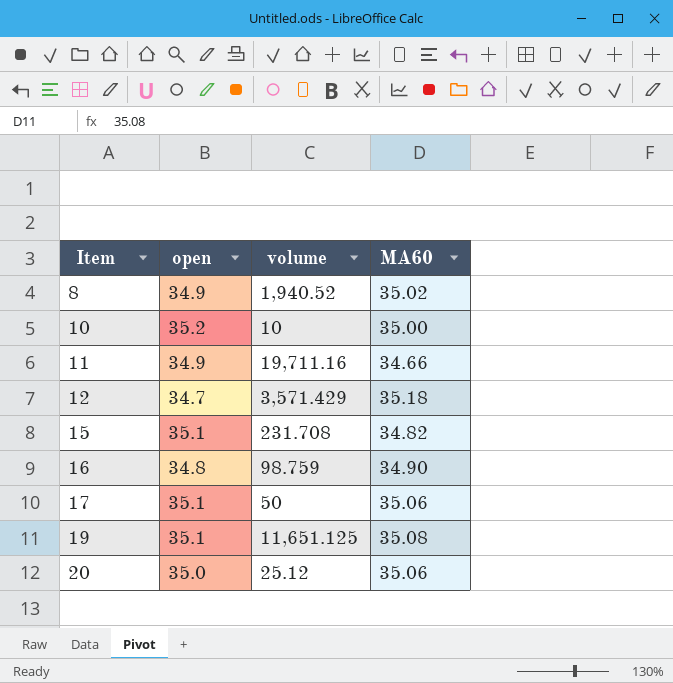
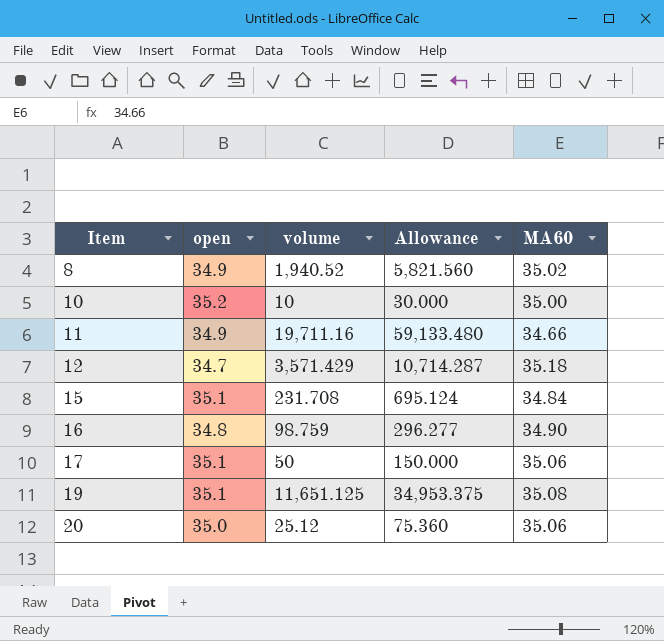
column Allowance | formula: none -> [volume] * 3
15 | MA60: 34.82 -> 34.84

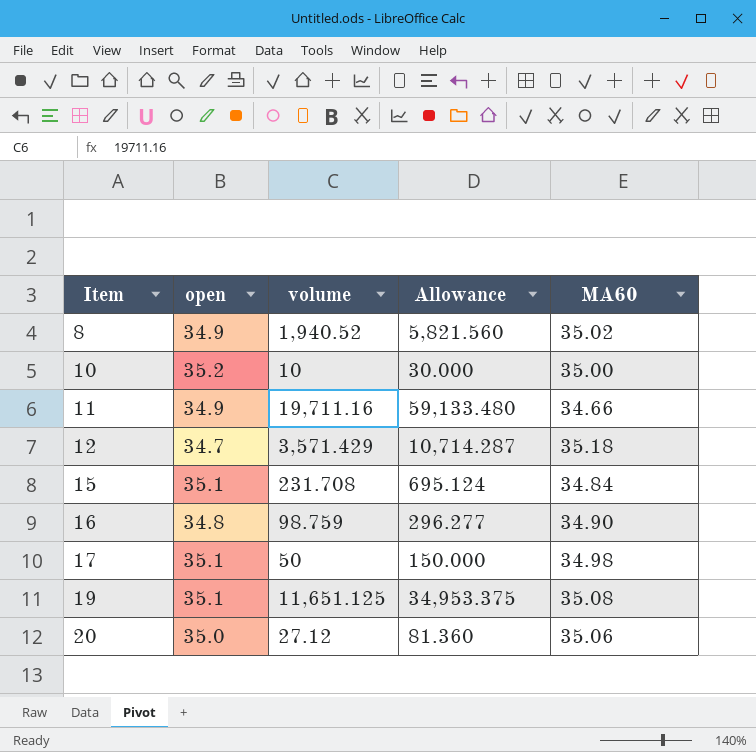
17 | MA60: 35.06 -> 34.98
20 | volume: 25.12 -> 27.12
20 | Allowance: 75.360 -> 81.360

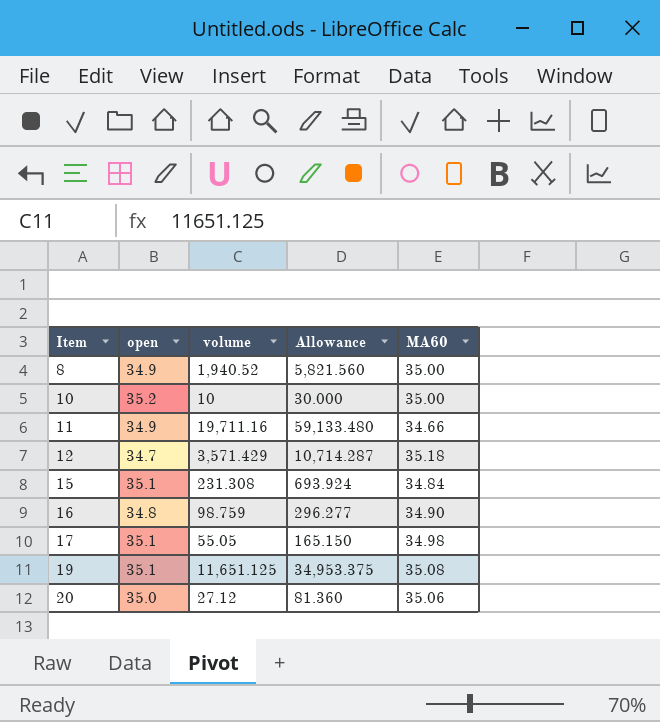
8 | MA60: 35.02 -> 35.00
15 | volume: 231.708 -> 231.308
15 | Allowance: 695.124 -> 693.924
17 | volume: 50 -> 55.05
17 | Allowance: 150.000 -> 165.150

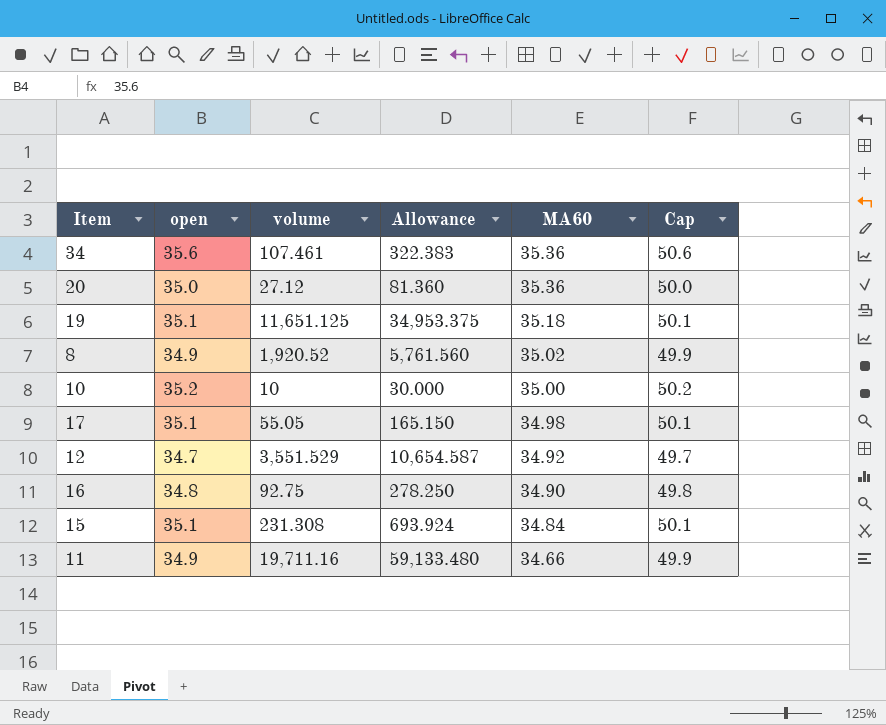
row order: Item ascending -> MA60 descending
column Cap | formula: none -> [open] + 15
row 34: none -> 35.6 | 107.461 | 322.383 | 35.36 | 50.6
20 | MA60: 35.06 -> 35.36
19 | MA60: 35.08 -> 35.18
8 | volume: 1,940.52 -> 1,920.52
8 | Allowance: 5,821.560 -> 5,761.560
8 | MA60: 35.00 -> 35.02
12 | volume: 3,571.429 -> 3,551.529
12 | Allowance: 10,714.287 -> 10,654.587
12 | MA60: 35.18 -> 34.92
16 | volume: 98.759 -> 92.75
16 | Allowance: 296.277 -> 278.250

